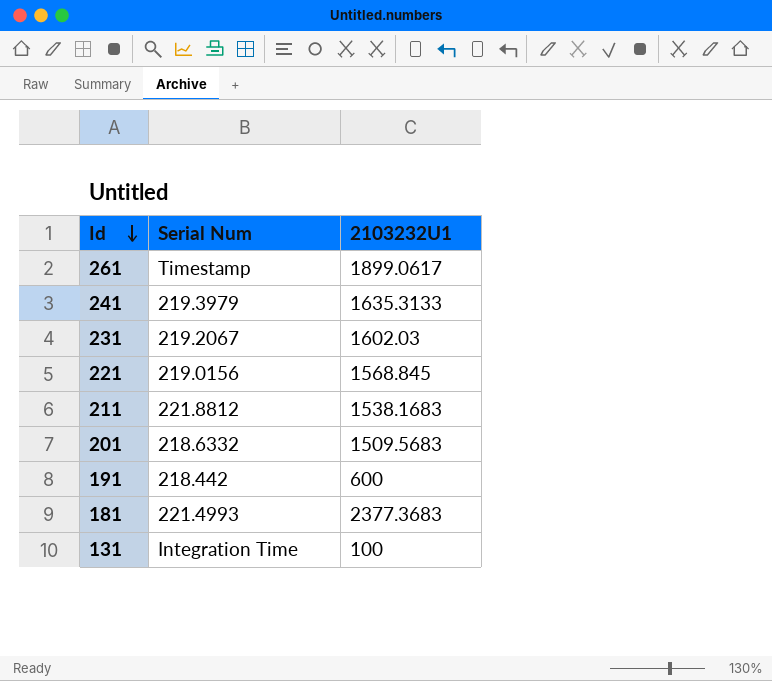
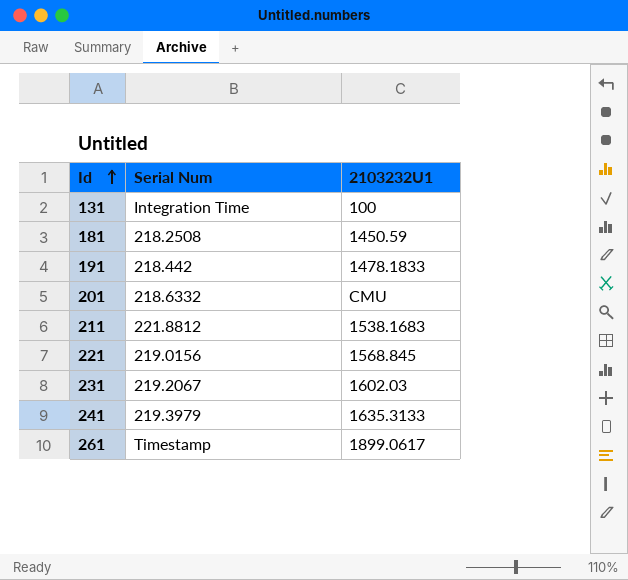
row order: Id descending -> Id ascending
181 | Serial Num: 221.4993 -> 218.2508
181 | 2103232U1: 2377.3683 -> 1450.59
191 | 2103232U1: 600 -> 1478.1833
201 | 2103232U1: 1509.5683 -> CMU

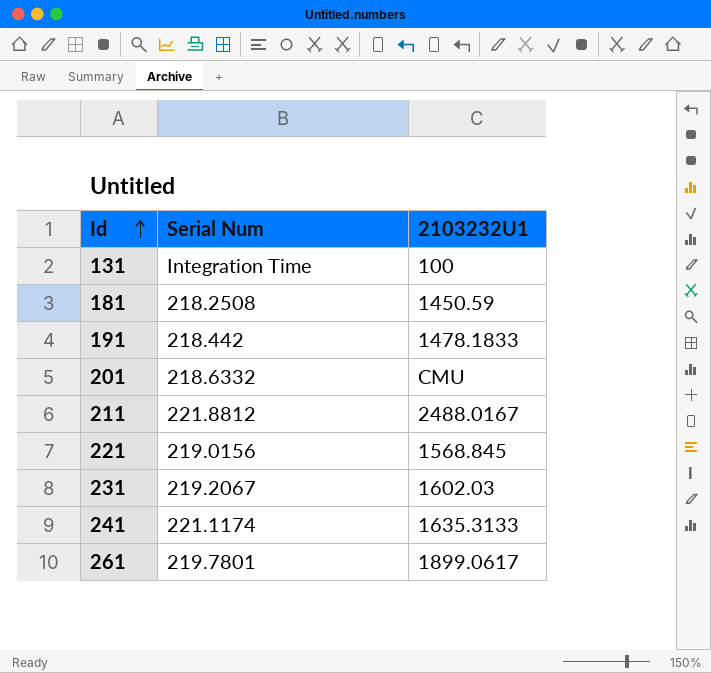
211 | 2103232U1: 1538.1683 -> 2488.0167
241 | Serial Num: 219.3979 -> 221.1174
261 | Serial Num: Timestamp -> 219.7801

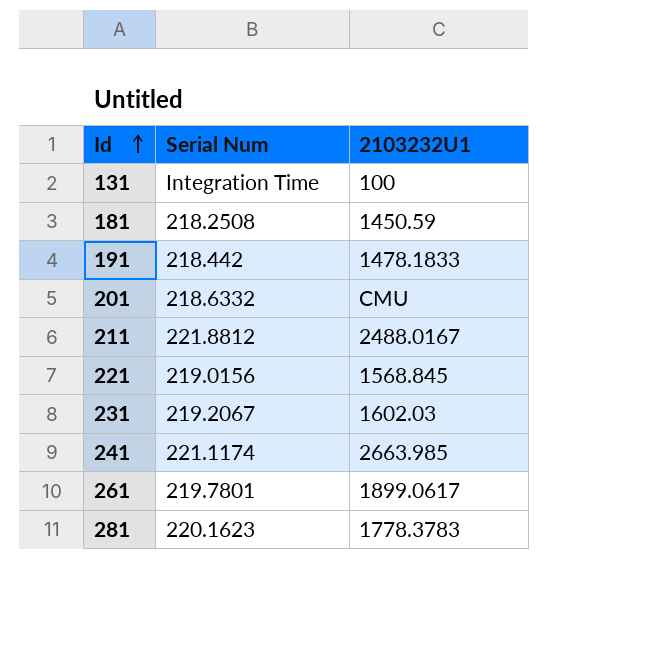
241 | 2103232U1: 1635.3133 -> 2663.985
row 281: none -> 220.1623 | 1778.3783

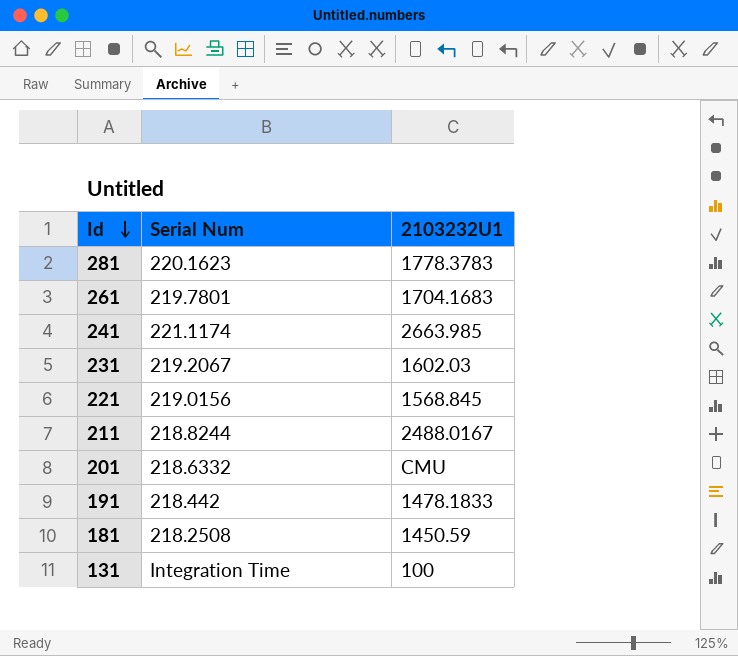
row order: Id ascending -> Id descending
261 | 2103232U1: 1899.0617 -> 1704.1683
211 | Serial Num: 221.8812 -> 218.8244

